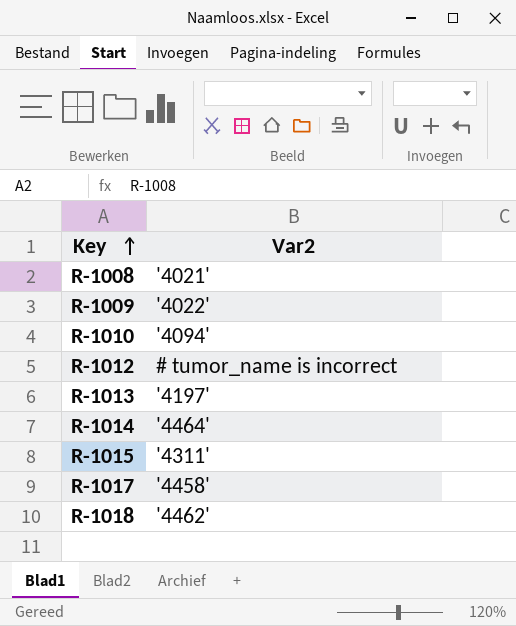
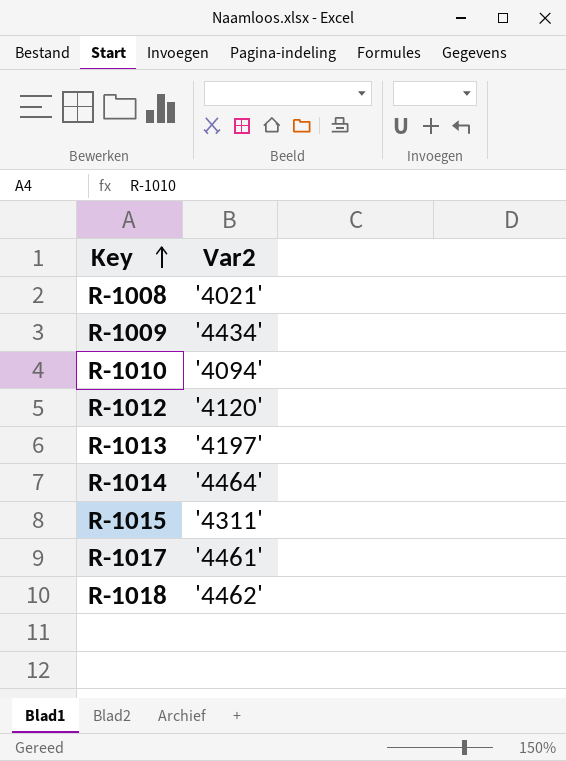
R-1009 | Var2: '4022' -> '4434'
R-1012 | Var2: # tumor_name is incorrect -> '4120'
R-1017 | Var2: '4458' -> '4461'

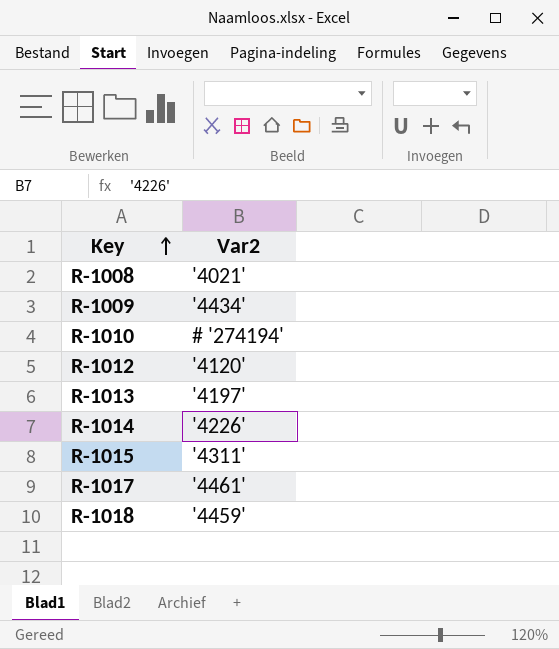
R-1010 | Var2: '4094' -> # '274194'
R-1014 | Var2: '4464' -> '4226'
R-1018 | Var2: '4462' -> '4459'

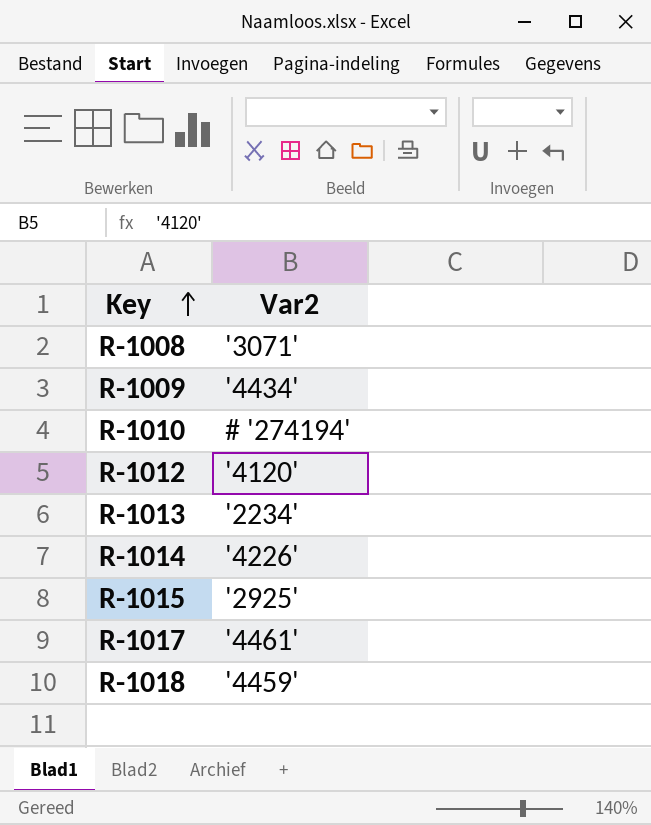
R-1008 | Var2: '4021' -> '3071'
R-1013 | Var2: '4197' -> '2234'
R-1015 | Var2: '4311' -> '2925'

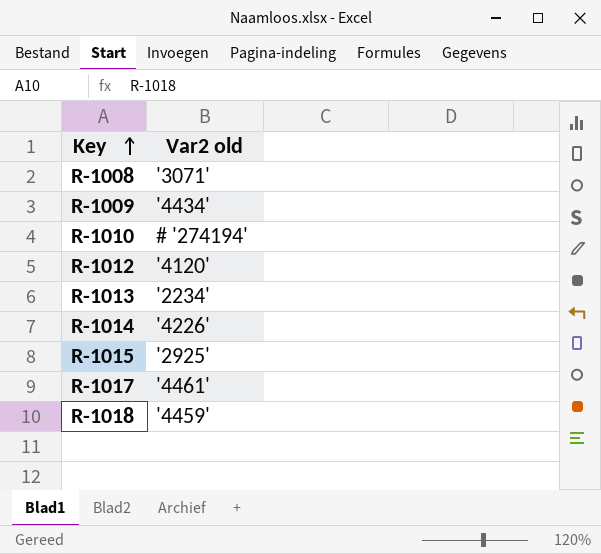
column name: Var2 -> Var2 old

